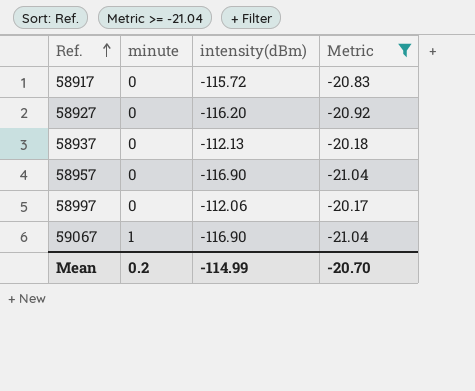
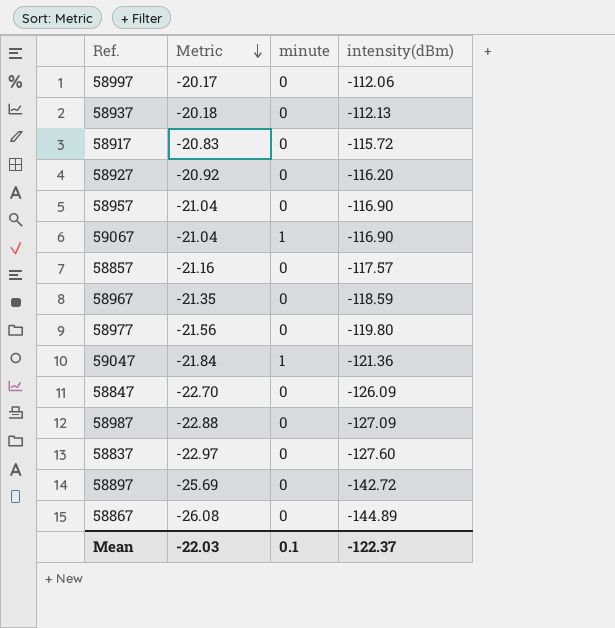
filter: Metric >= -21.04 -> none
row order: Ref. ascending -> Metric descending
column Metric | position: 4 -> 2
Mean | Metric: -20.70 -> -22.03
Mean | minute: 0.2 -> 0.1
Mean | intensity(dBm): -114.99 -> -122.37

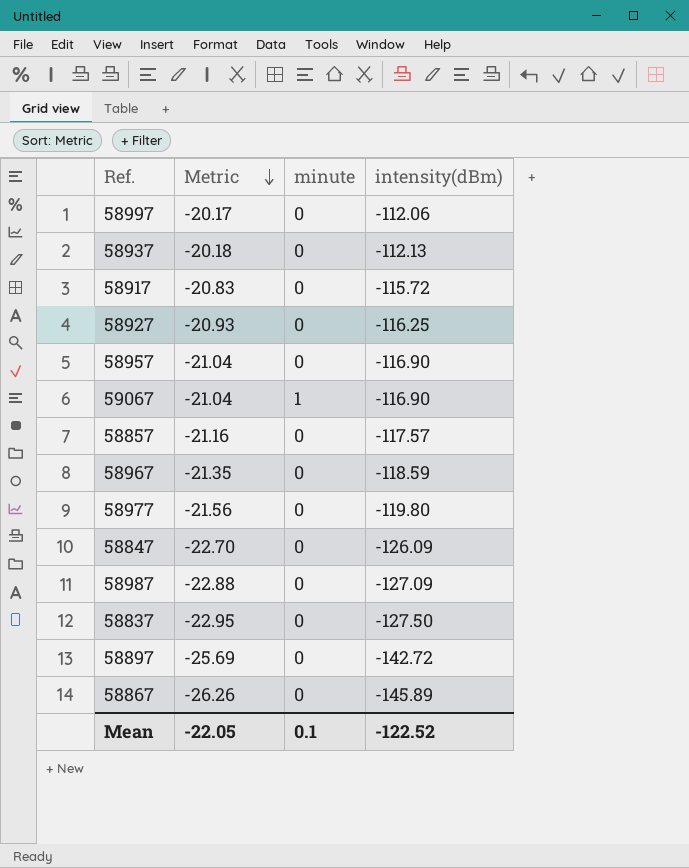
row 59047: -21.84 | 1 | -121.36 -> none
58927 | Metric: -20.92 -> -20.93
58927 | intensity(dBm): -116.20 -> -116.25
58837 | Metric: -22.97 -> -22.95
58837 | intensity(dBm): -127.60 -> -127.50
58867 | Metric: -26.08 -> -26.26
58867 | intensity(dBm): -144.89 -> -145.89
Mean | Metric: -22.03 -> -22.05
Mean | intensity(dBm): -122.37 -> -122.52

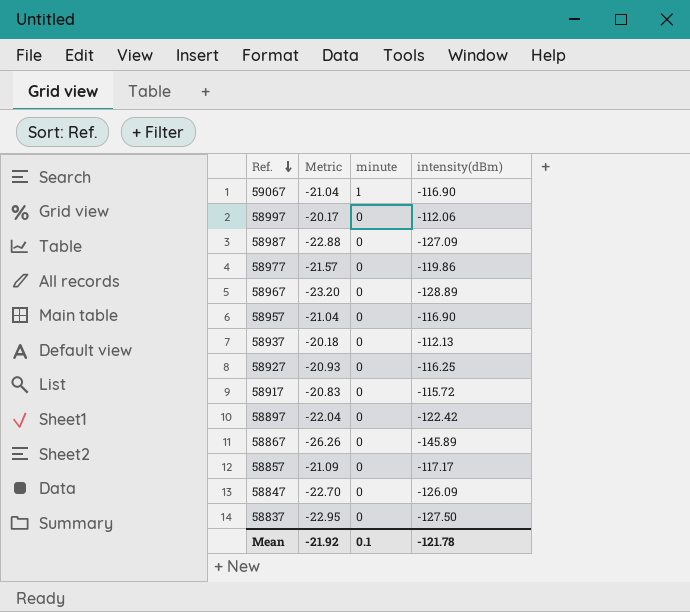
row order: Metric descending -> Ref. descending
58977 | Metric: -21.56 -> -21.57
58977 | intensity(dBm): -119.80 -> -119.86
58967 | Metric: -21.35 -> -23.20
58967 | intensity(dBm): -118.59 -> -128.89
58897 | Metric: -25.69 -> -22.04
58897 | intensity(dBm): -142.72 -> -122.42
58857 | Metric: -21.16 -> -21.09
58857 | intensity(dBm): -117.57 -> -117.17
Mean | Metric: -22.05 -> -21.92
Mean | intensity(dBm): -122.52 -> -121.78

